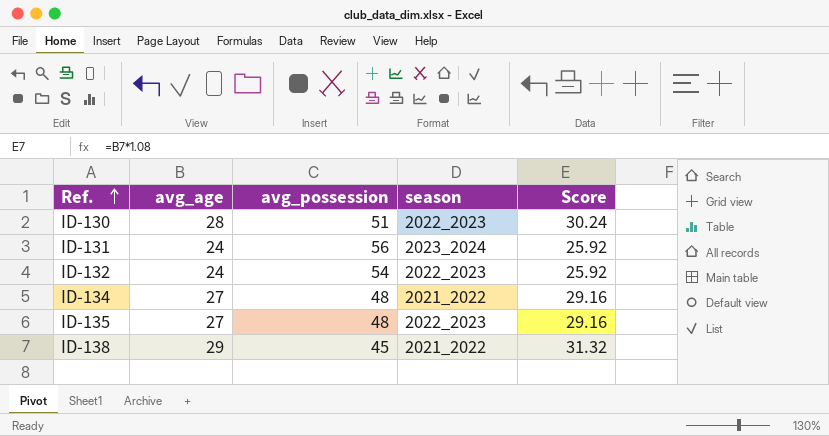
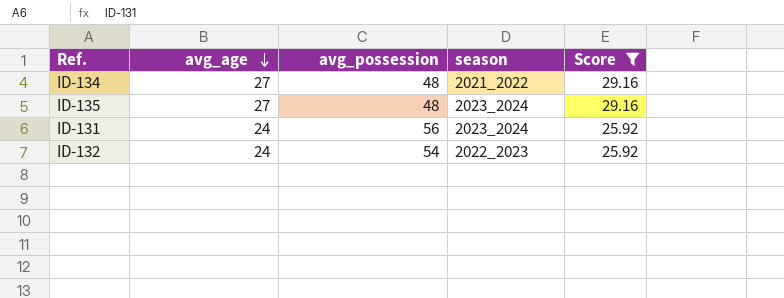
filter: none -> Score <= 29.16
row order: Ref. ascending -> avg_age descending
ID-135 | season: 2022_2023 -> 2023_2024

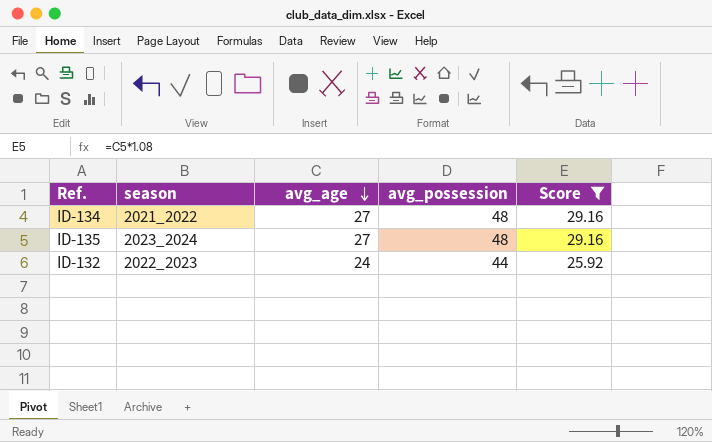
column season | position: 4 -> 2
row ID-131: 24 | 56 | 2023_2024 | 25.92 -> none
ID-132 | avg_possession: 54 -> 44

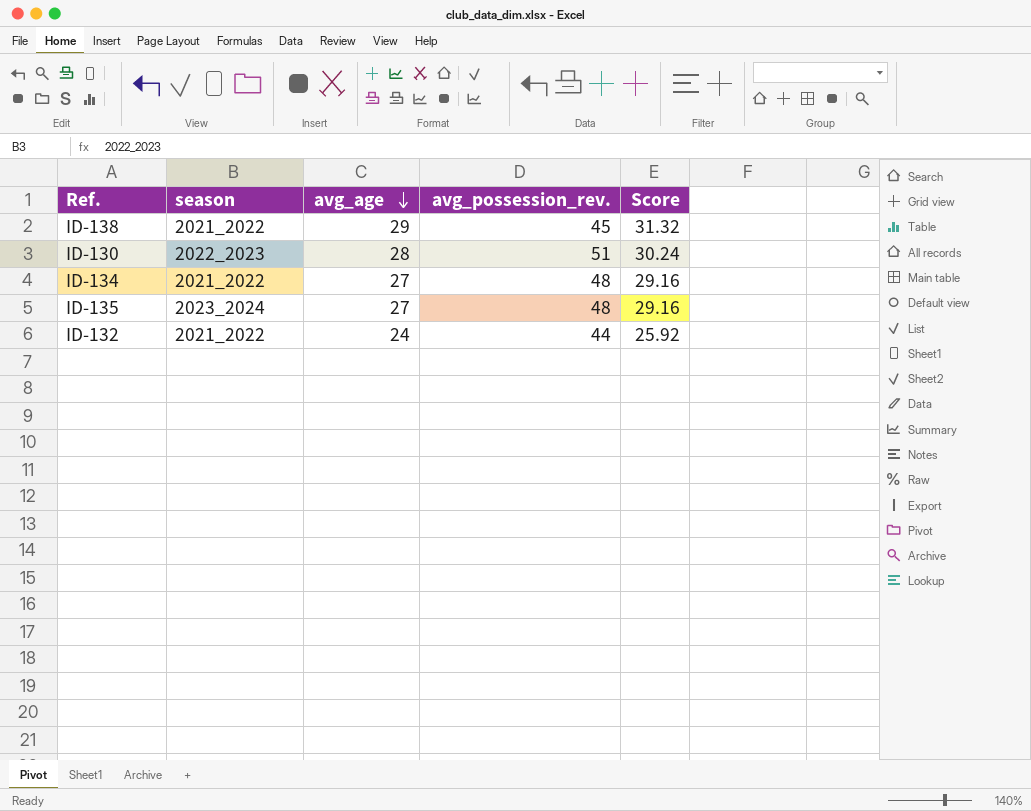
filter: Score <= 29.16 -> none
column name: avg_possession -> avg_possession_rev.
ID-132 | season: 2022_2023 -> 2021_2022

